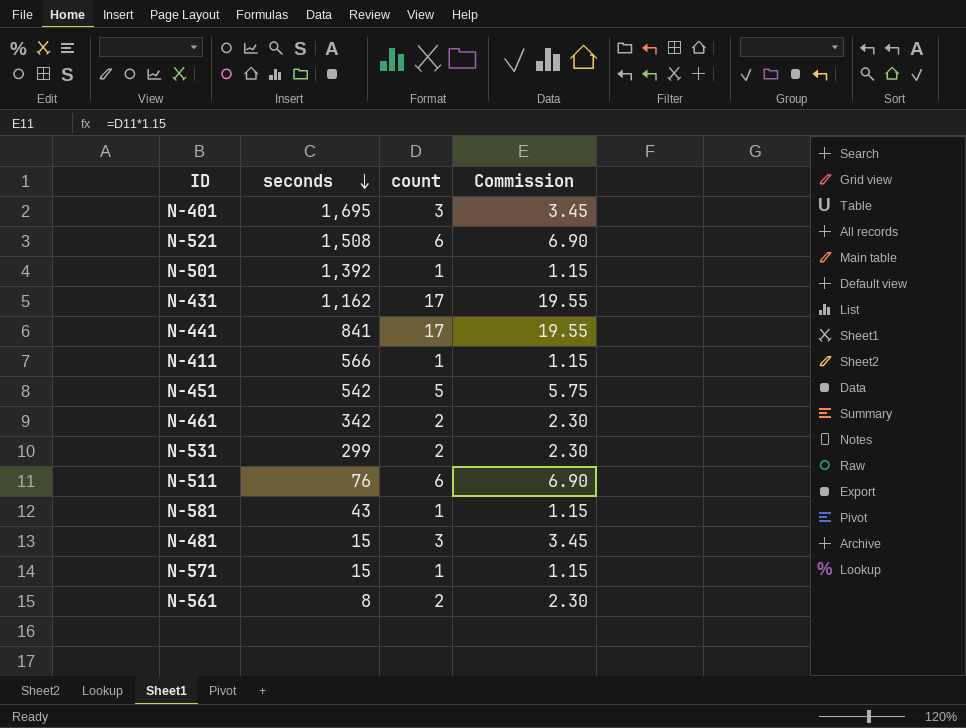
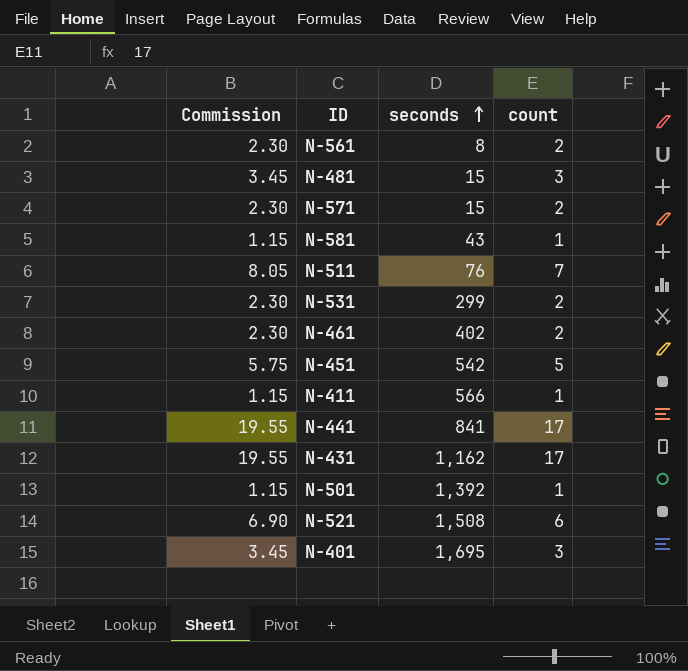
row order: seconds descending -> seconds ascending
column Commission | position: 4 -> 1
N-571 | Commission: 1.15 -> 2.30
N-571 | count: 1 -> 2
N-511 | Commission: 6.90 -> 8.05
N-511 | count: 6 -> 7
N-461 | seconds: 342 -> 402

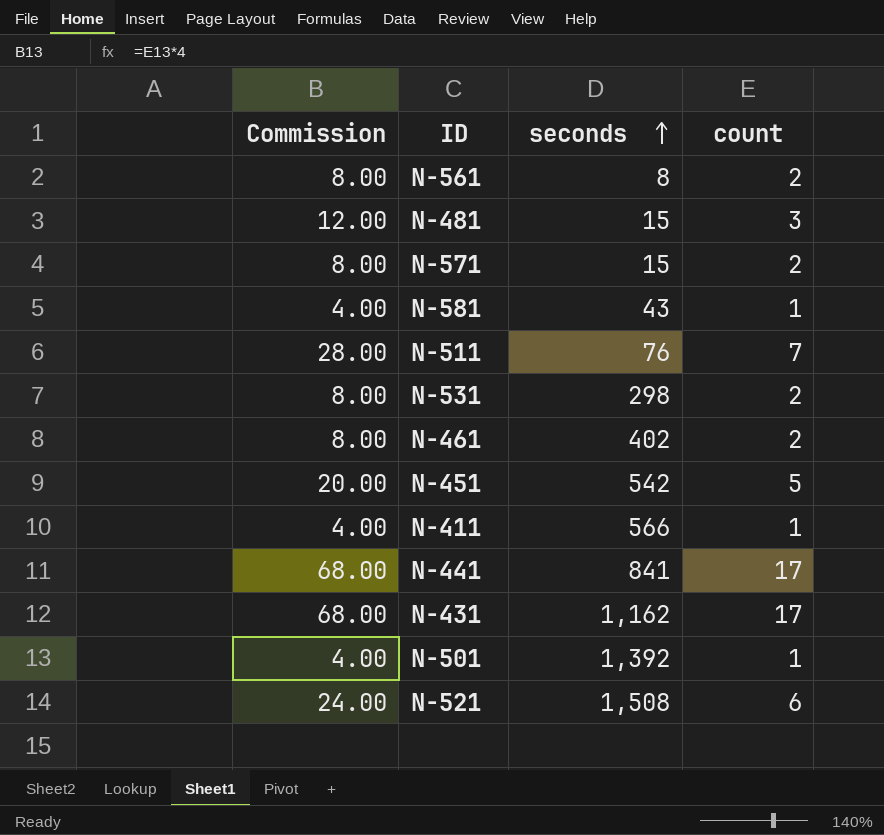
column Commission | formula: [count] * 1.15 -> [count] * 4
row N-401: 3.45 | 1,695 | 3 -> none
N-531 | seconds: 299 -> 298

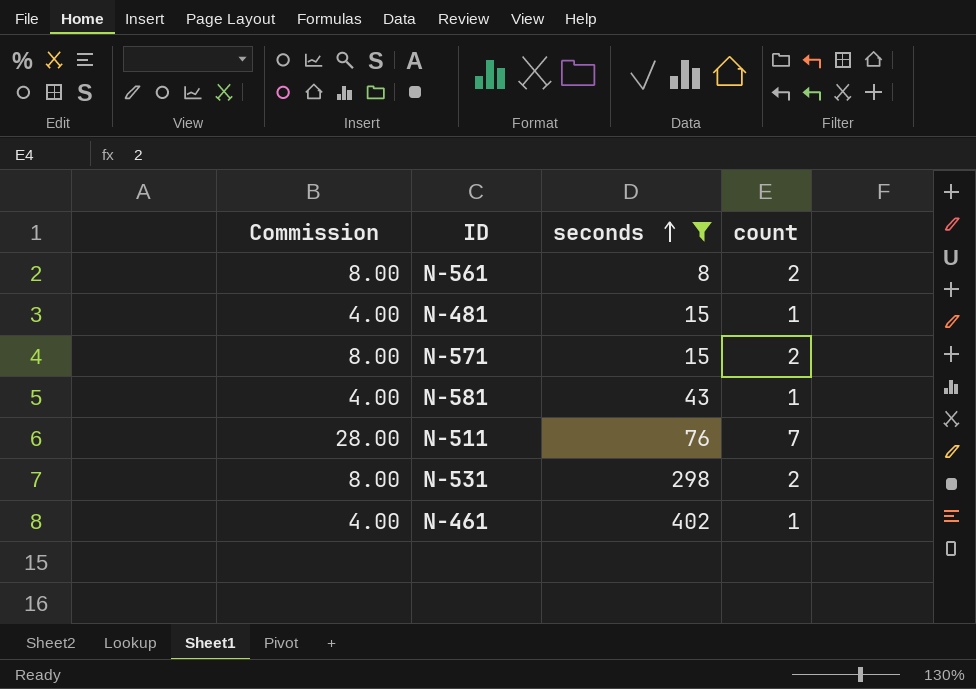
filter: none -> seconds <= 402
N-481 | Commission: 12.00 -> 4.00
N-481 | count: 3 -> 1
N-461 | Commission: 8.00 -> 4.00
N-461 | count: 2 -> 1

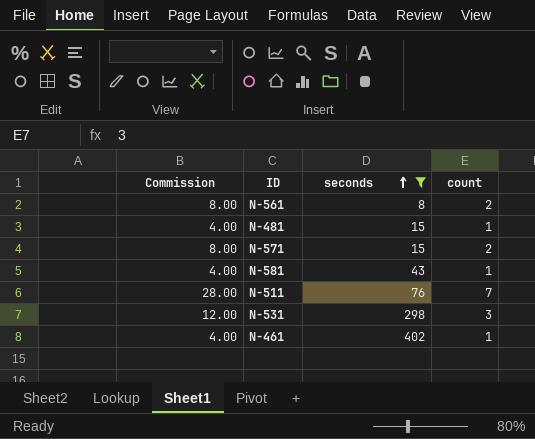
N-531 | Commission: 8.00 -> 12.00
N-531 | count: 2 -> 3

